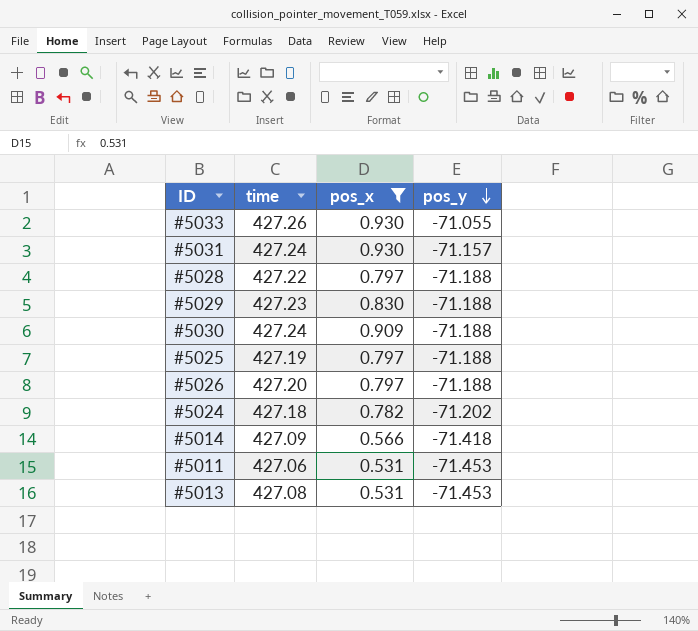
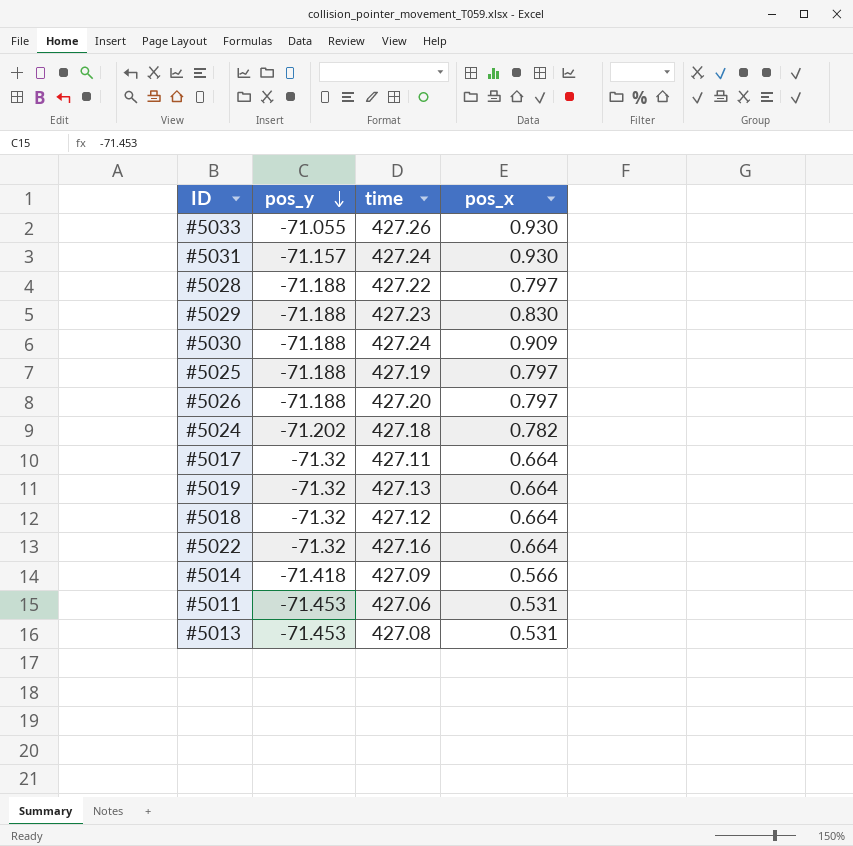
filter: pos_x != 0.664 -> none
column pos_y | position: 4 -> 2

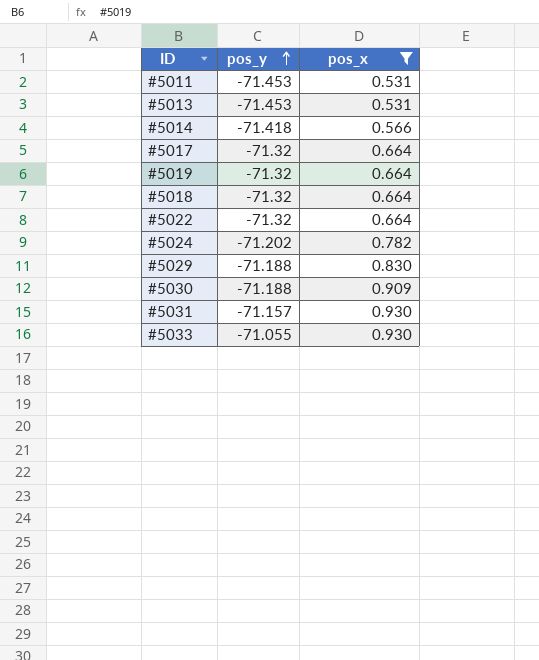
filter: none -> pos_x != 0.797
row order: pos_y descending -> pos_y ascending
column time | position: 3 -> none

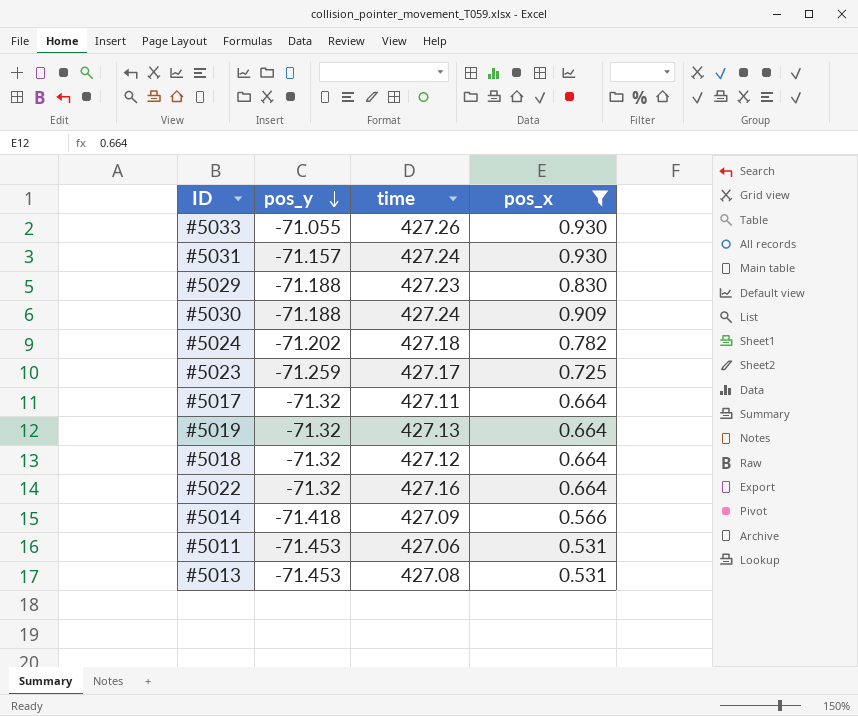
row order: pos_y ascending -> pos_y descending
column time | position: none -> 3
row #5023: none -> -71.259 | 427.17 | 0.725

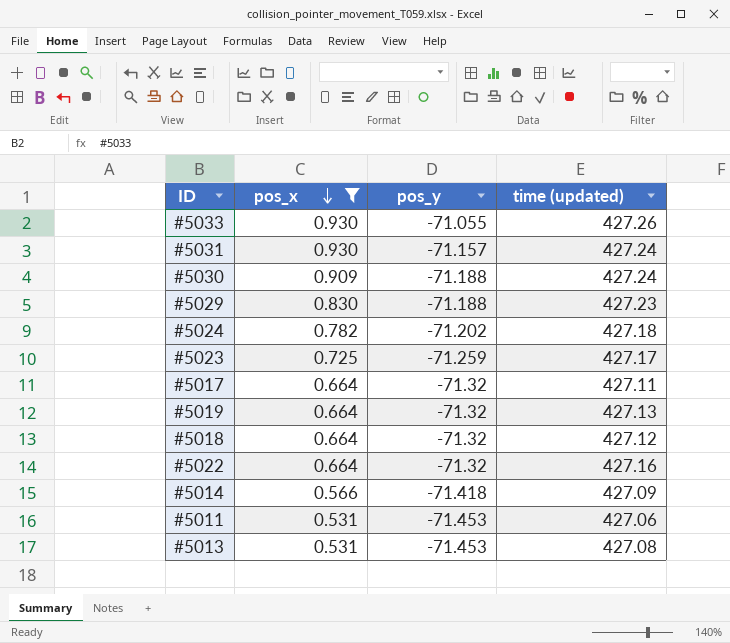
row order: pos_y descending -> pos_x descending
column pos_x | position: 4 -> 2
column name: time -> time (updated)

